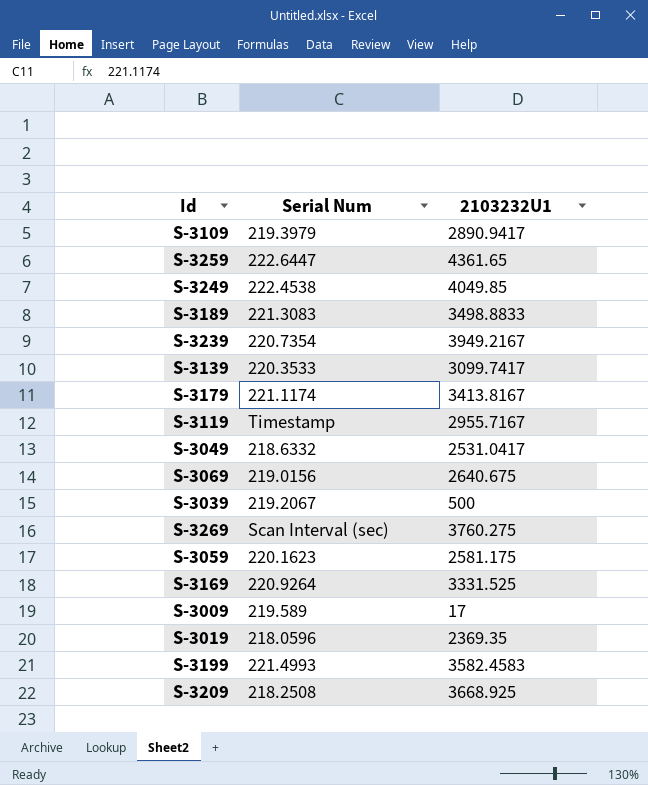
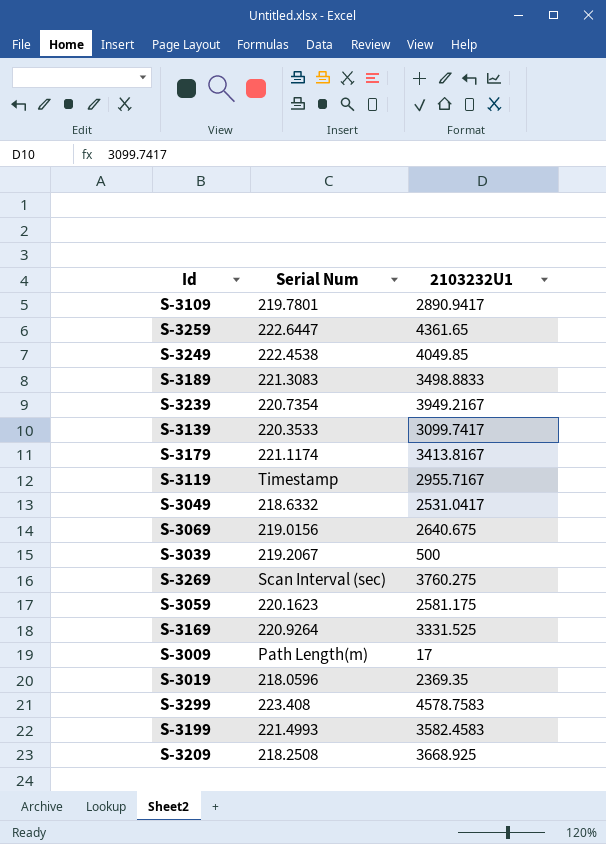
S-3109 | Serial Num: 219.3979 -> 219.7801
S-3009 | Serial Num: 219.589 -> Path Length(m)
row S-3299: none -> 223.408 | 4578.7583

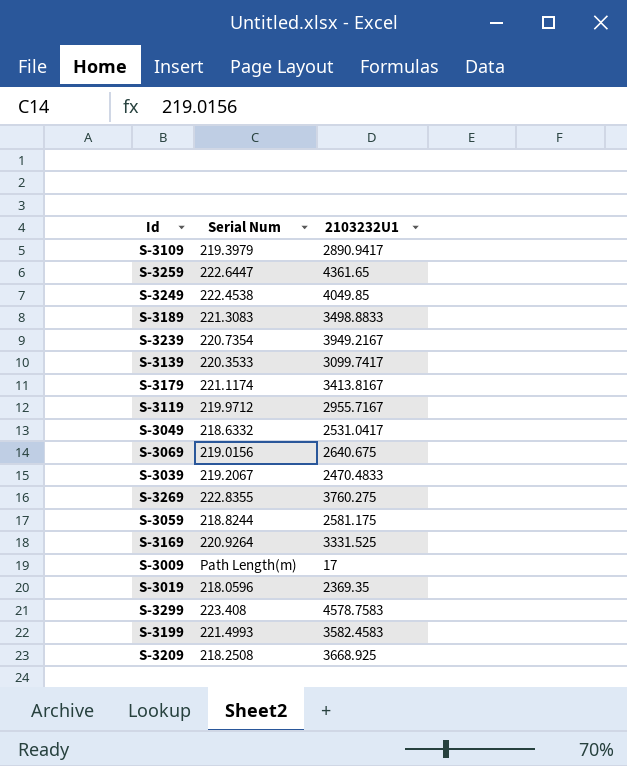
S-3109 | Serial Num: 219.7801 -> 219.3979
S-3119 | Serial Num: Timestamp -> 219.9712
S-3039 | 2103232U1: 500 -> 2470.4833
S-3269 | Serial Num: Scan Interval (sec) -> 222.8355
S-3059 | Serial Num: 220.1623 -> 218.8244

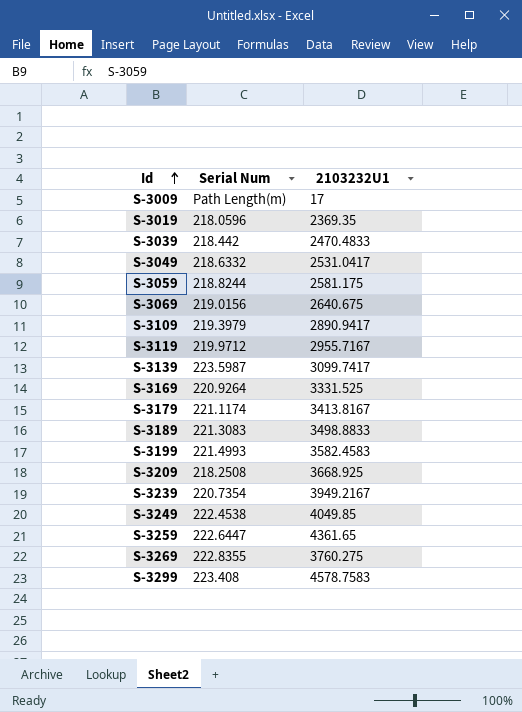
row order: none -> Id ascending
S-3039 | Serial Num: 219.2067 -> 218.442
S-3139 | Serial Num: 220.3533 -> 223.5987

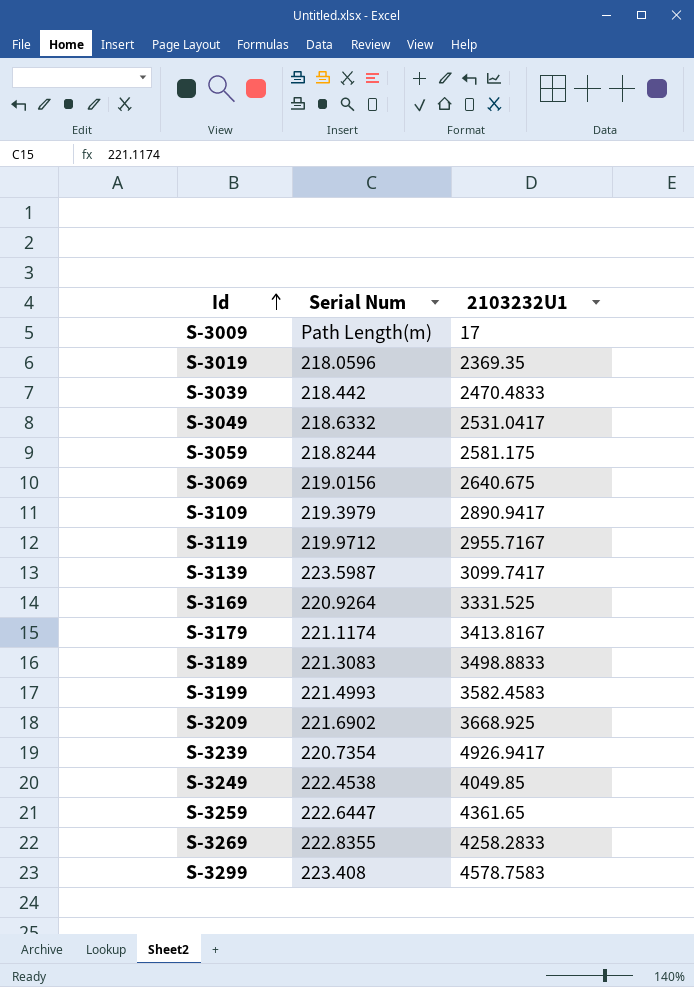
S-3209 | Serial Num: 218.2508 -> 221.6902
S-3239 | 2103232U1: 3949.2167 -> 4926.9417
S-3269 | 2103232U1: 3760.275 -> 4258.2833

